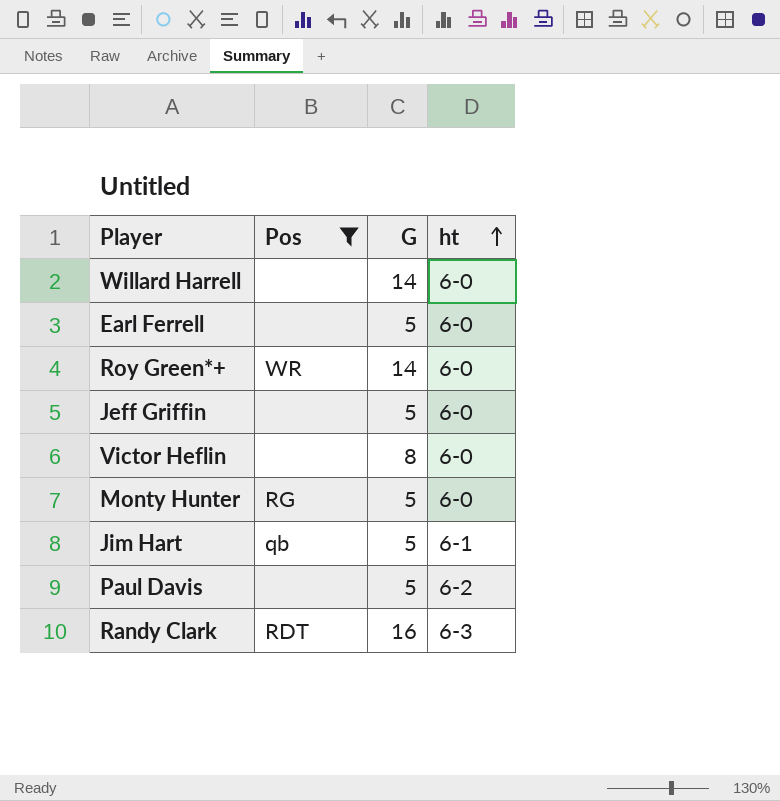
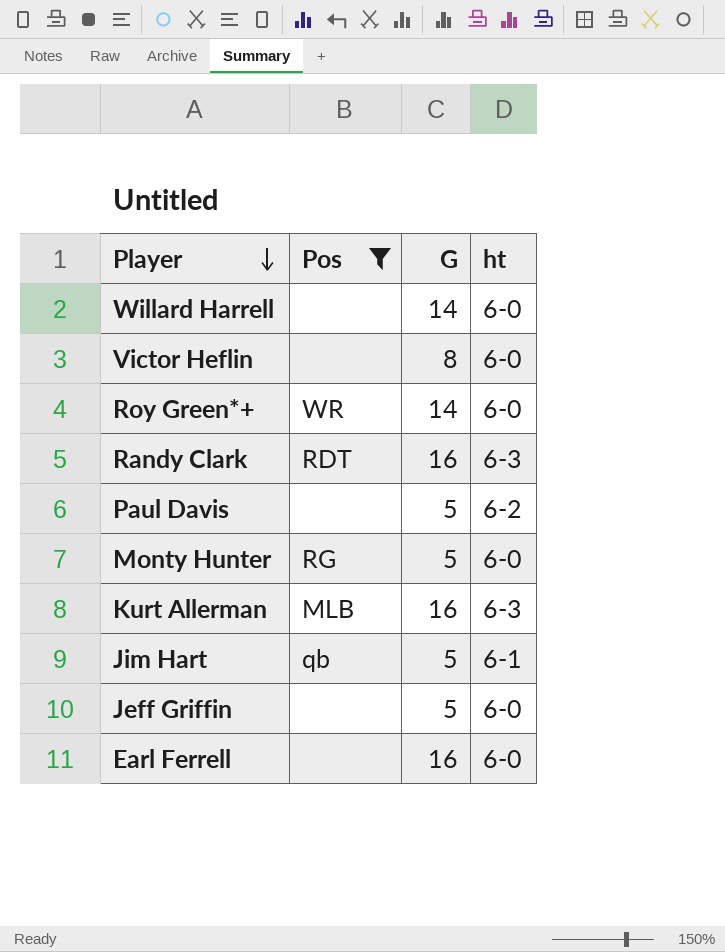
row order: ht ascending -> Player descending
row Kurt Allerman: none -> MLB | 16 | 6-3
Earl Ferrell | G: 5 -> 16

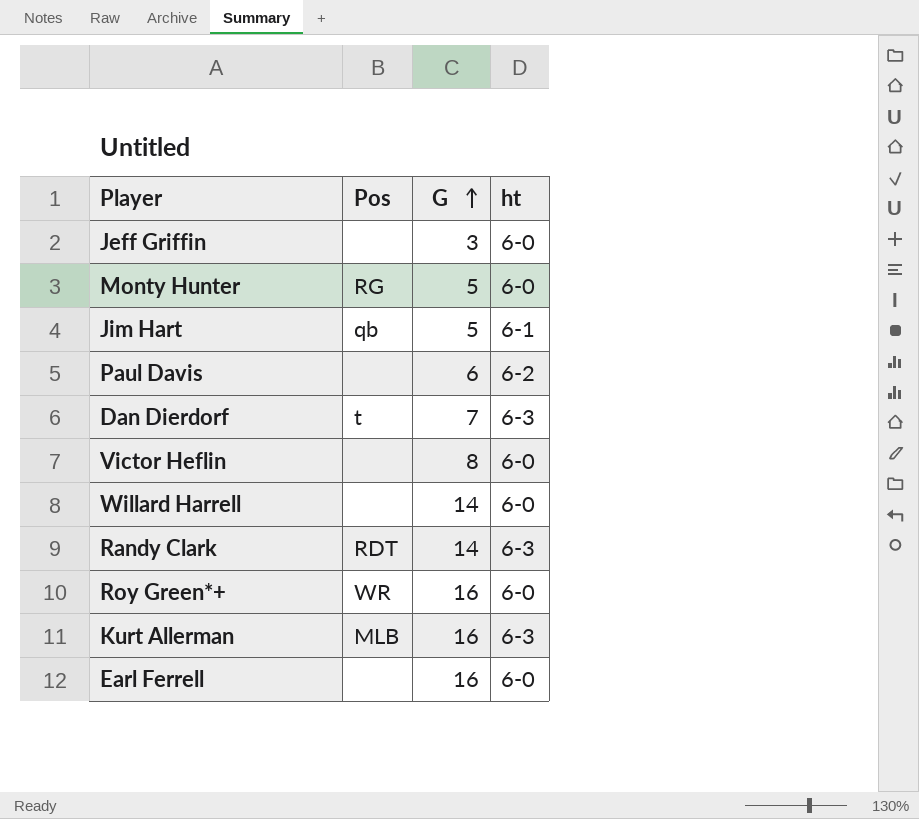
filter: Pos != t -> none
row order: Player descending -> G ascending
Jeff Griffin | G: 5 -> 3
Paul Davis | G: 5 -> 6
Randy Clark | G: 16 -> 14
Roy Green*+ | G: 14 -> 16

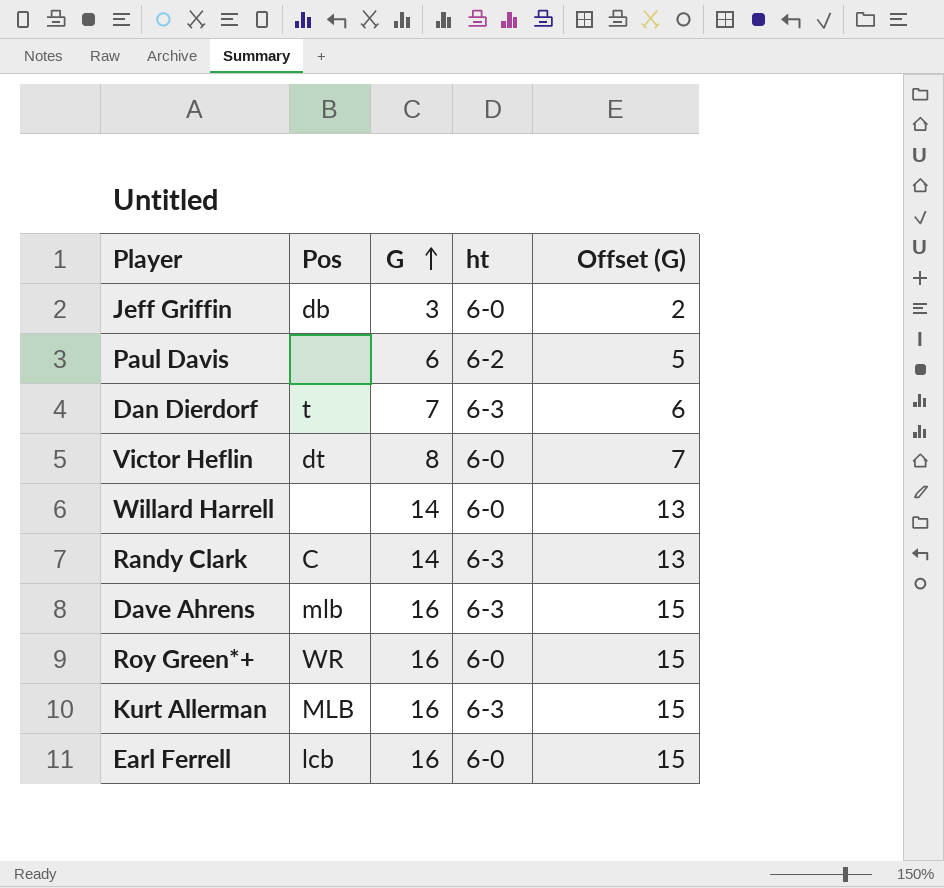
column Offset (G) | formula: none -> [G] - 1
row Monty Hunter: RG | 5 | 6-0 -> none
row Jim Hart: qb | 5 | 6-1 -> none
Jeff Griffin | Pos: none -> db
Victor Heflin | Pos: none -> dt
Randy Clark | Pos: RDT -> C
row Dave Ahrens: none -> mlb | 16 | 6-3 | 15
Earl Ferrell | Pos: none -> lcb

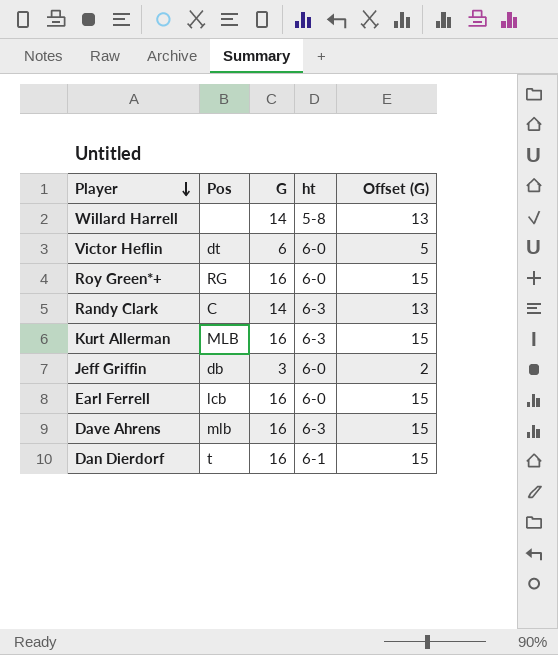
row order: G ascending -> Player descending
row Paul Davis: none | 6 | 6-2 | 5 -> none
Willard Harrell | ht: 6-0 -> 5-8
Victor Heflin | G: 8 -> 6
Victor Heflin | Offset (G): 7 -> 5
Roy Green*+ | Pos: WR -> RG
Dan Dierdorf | G: 7 -> 16
Dan Dierdorf | ht: 6-3 -> 6-1
Dan Dierdorf | Offset (G): 6 -> 15

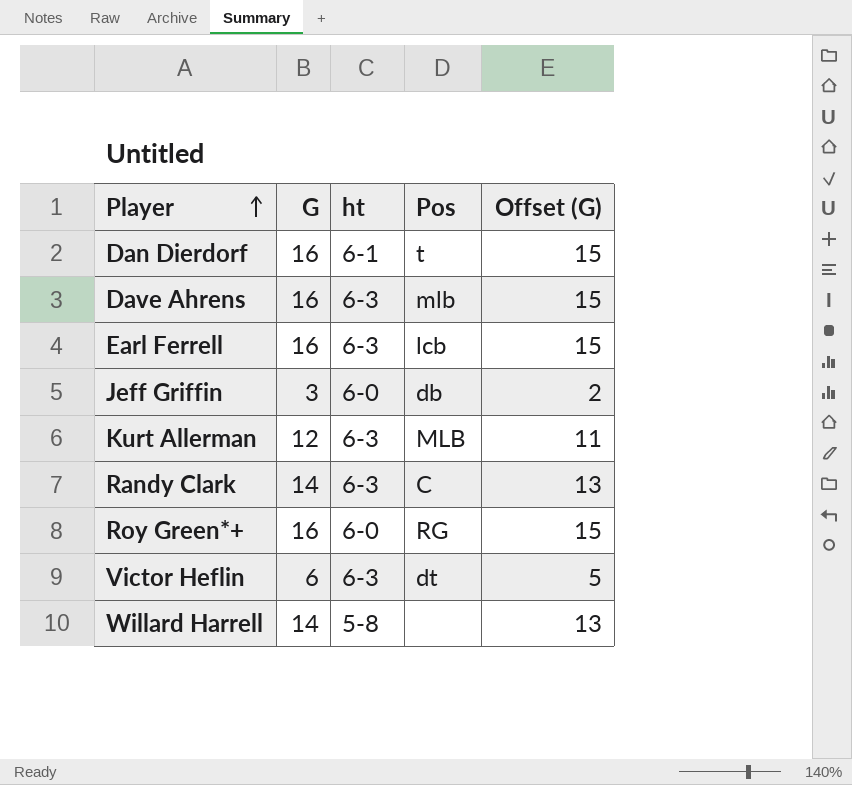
row order: Player descending -> Player ascending
column Pos | position: 2 -> 4
Earl Ferrell | ht: 6-0 -> 6-3
Kurt Allerman | G: 16 -> 12
Kurt Allerman | Offset (G): 15 -> 11
Victor Heflin | ht: 6-0 -> 6-3

